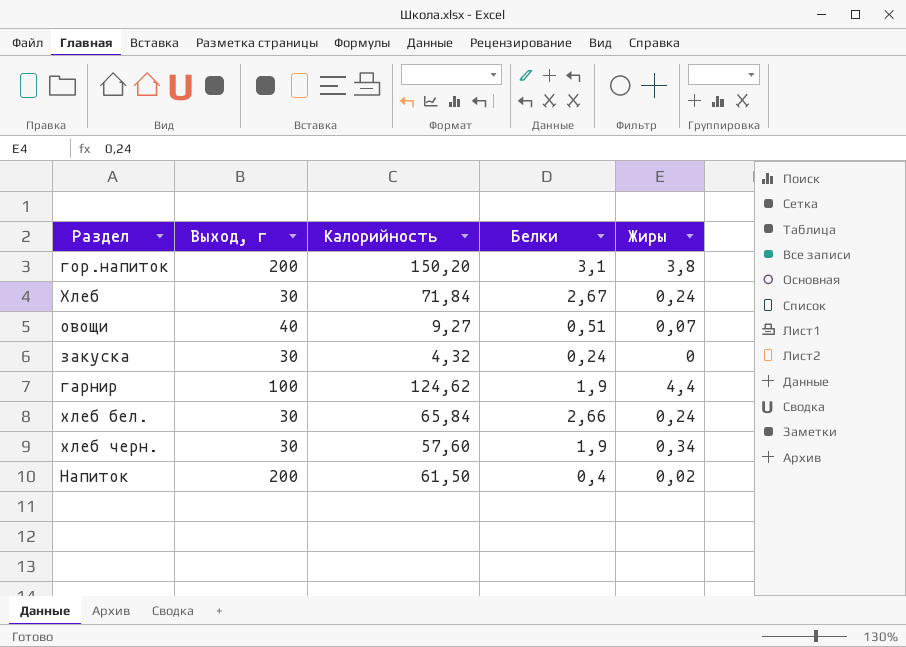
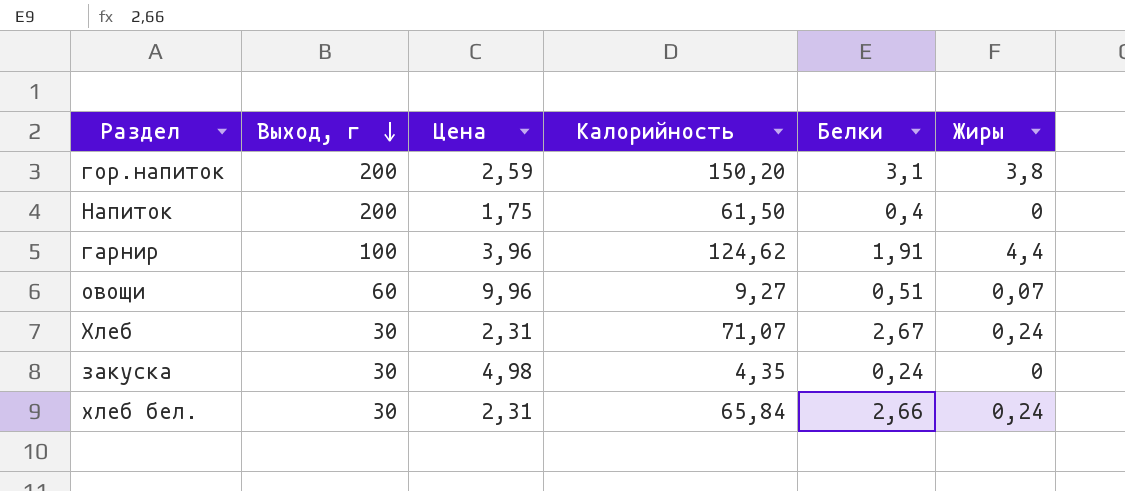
row order: none -> Выход, г descending
column Цена | position: none -> 3
row хлеб черн.: 30 | 57,60 | 1,9 | 0,34 -> none
Напиток | Жиры: 0,02 -> 0
гарнир | Белки: 1,9 -> 1,91
овощи | Выход, г: 40 -> 60
Хлеб | Калорийность: 71,84 -> 71,07
закуска | Калорийность: 4,32 -> 4,35

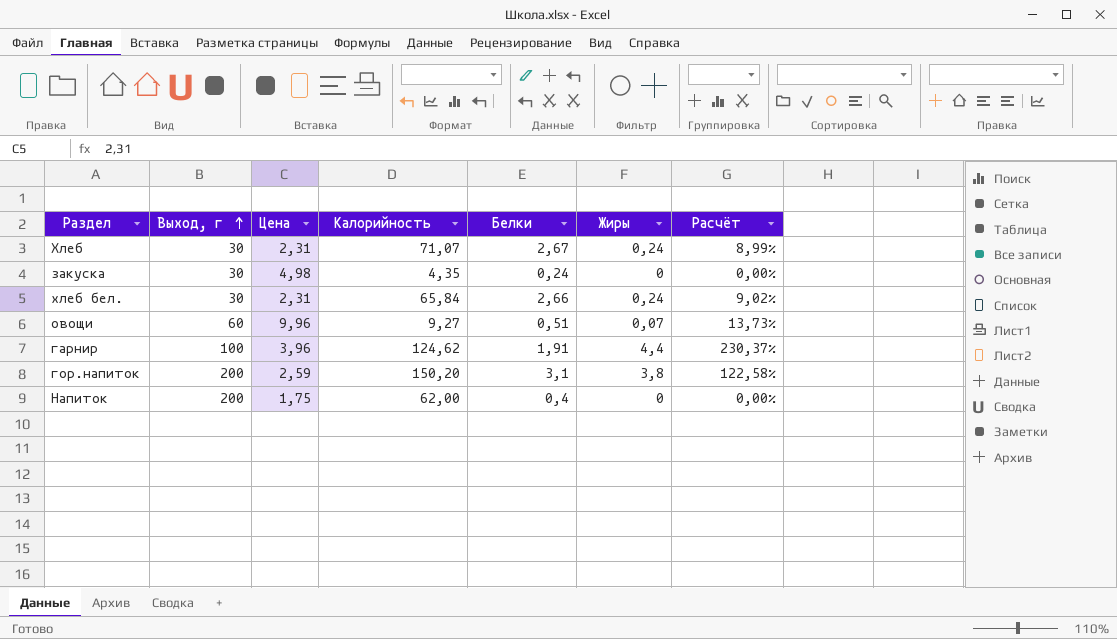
row order: Выход, г descending -> Выход, г ascending
column Расчёт | formula: none -> [Жиры] / [Белки]
Напиток | Калорийность: 61,50 -> 62,00

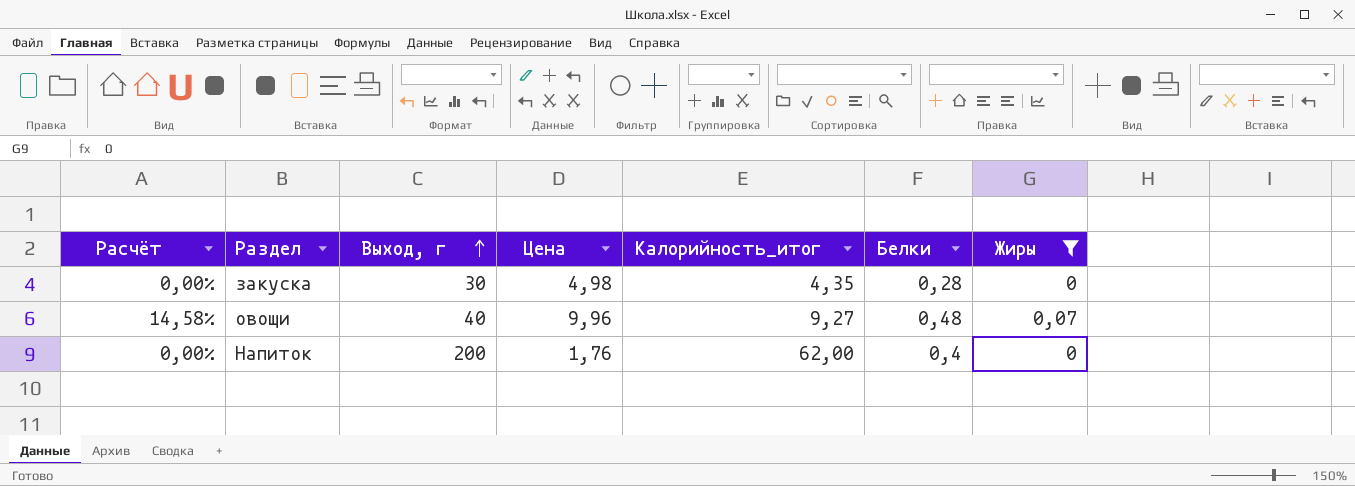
filter: none -> Жиры <= 0,07
column Расчёт | position: 7 -> 1
column name: Калорийность -> Калорийность_итог
закуска | Белки: 0,24 -> 0,28
овощи | Расчёт: 13,73% -> 14,58%
овощи | Выход, г: 60 -> 40
овощи | Белки: 0,51 -> 0,48
Напиток | Цена: 1,75 -> 1,76

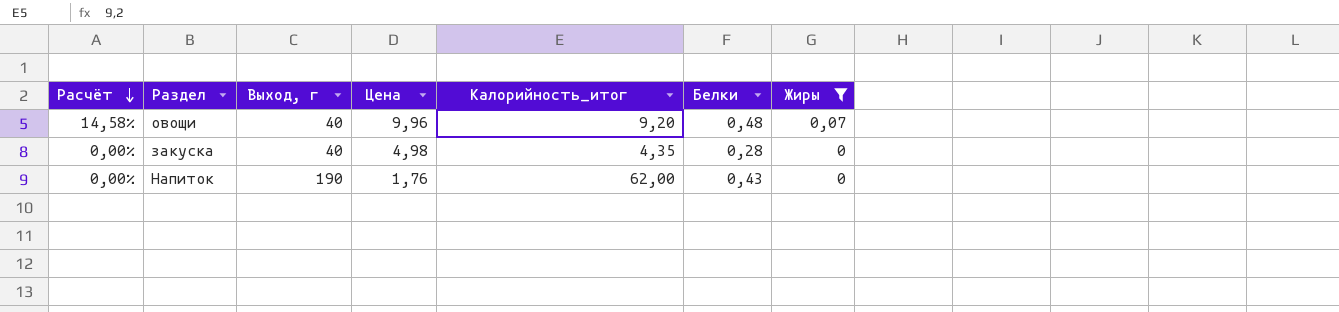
row order: Выход, г ascending -> Расчёт descending
овощи | Калорийность_итог: 9,27 -> 9,20
закуска | Выход, г: 30 -> 40
Напиток | Выход, г: 200 -> 190
Напиток | Белки: 0,4 -> 0,43

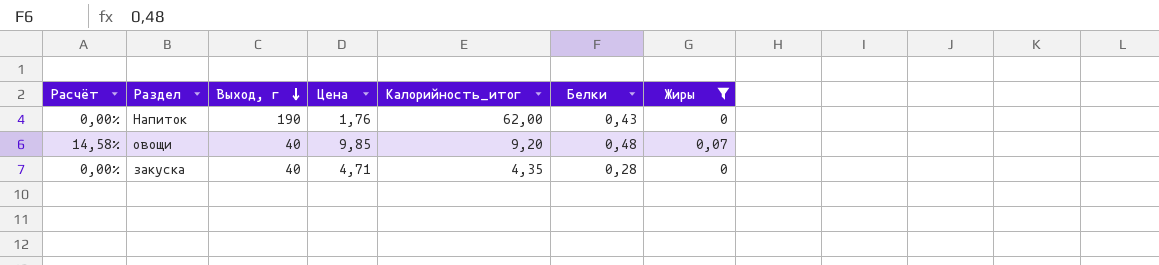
row order: Расчёт descending -> Выход, г descending
овощи | Цена: 9,96 -> 9,85
закуска | Цена: 4,98 -> 4,71

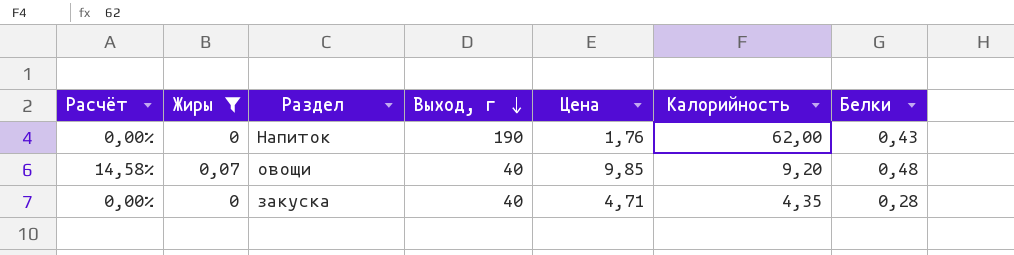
column Жиры | position: 7 -> 2
column name: Калорийность_итог -> Калорийность

